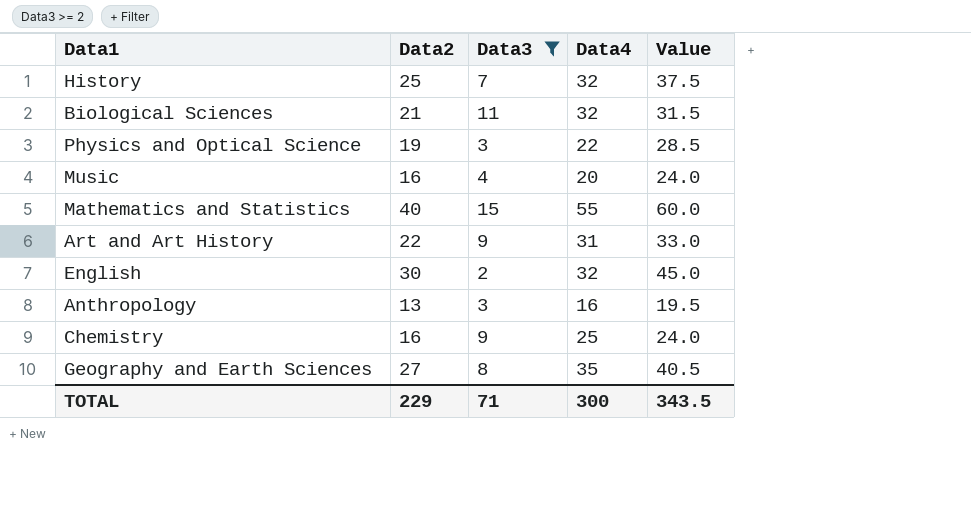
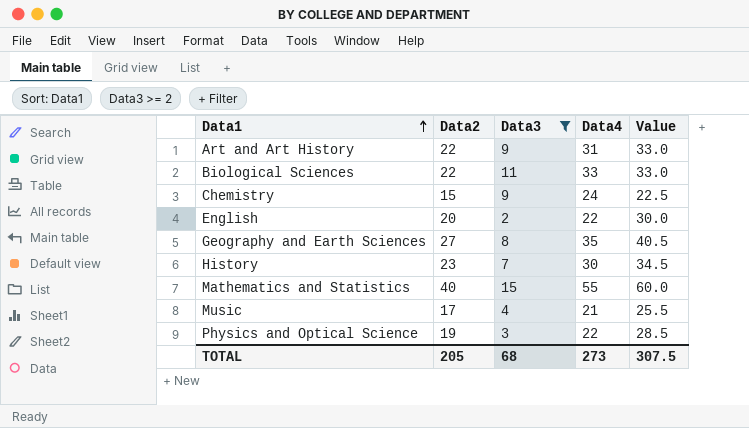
row order: none -> Data1 ascending
row Anthropology: 13 | 3 | 16 | 19.5 -> none
Biological Sciences | Data2: 21 -> 22
Biological Sciences | Data4: 32 -> 33
Biological Sciences | Value: 31.5 -> 33.0
Chemistry | Data2: 16 -> 15
Chemistry | Data4: 25 -> 24
Chemistry | Value: 24.0 -> 22.5
English | Data2: 30 -> 20
English | Data4: 32 -> 22
English | Value: 45.0 -> 30.0
History | Data2: 25 -> 23
History | Data4: 32 -> 30
History | Value: 37.5 -> 34.5
Music | Data2: 16 -> 17
Music | Data4: 20 -> 21
Music | Value: 24.0 -> 25.5
TOTAL | Data2: 229 -> 205
TOTAL | Data3: 71 -> 68
TOTAL | Data4: 300 -> 273
TOTAL | Value: 343.5 -> 307.5

